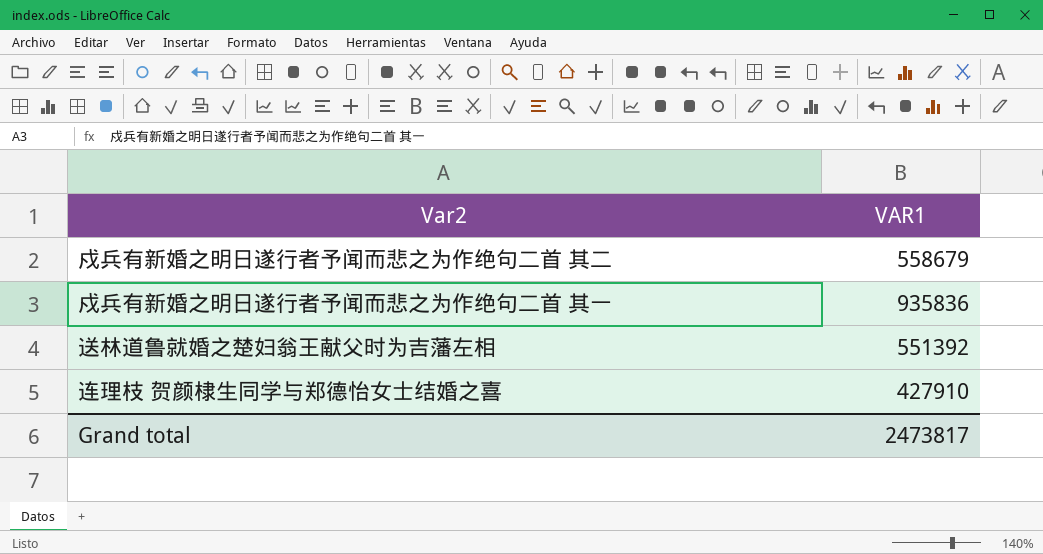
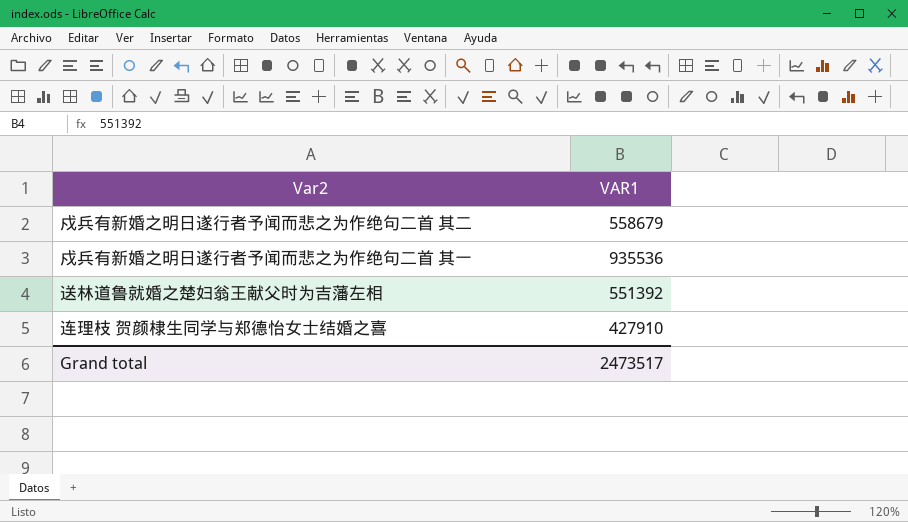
戍兵有新婚之明日遂行者予闻而悲之为作绝句二首 其一 | VAR1: 935836 -> 935536
Grand total | VAR1: 2473817 -> 2473517

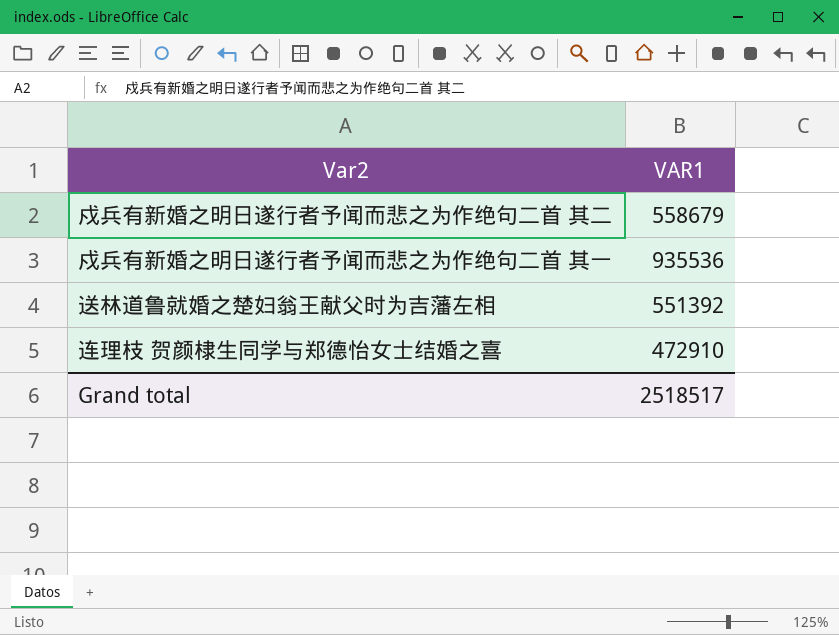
连理枝 贺颜棣生同学与郑德怡女士结婚之喜 | VAR1: 427910 -> 472910
Grand total | VAR1: 2473517 -> 2518517

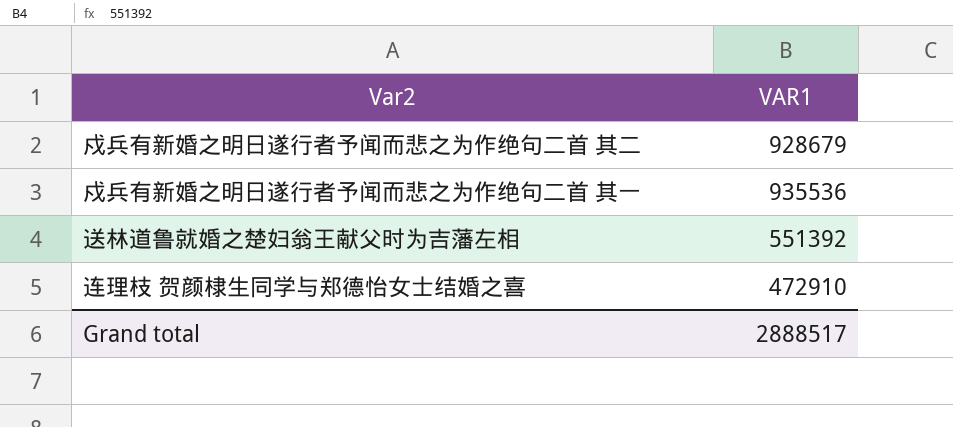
戍兵有新婚之明日遂行者予闻而悲之为作绝句二首 其二 | VAR1: 558679 -> 928679
Grand total | VAR1: 2518517 -> 2888517

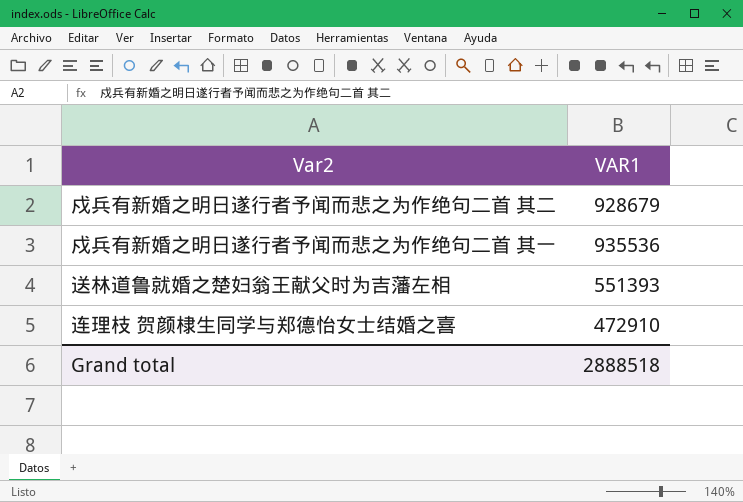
送林道鲁就婚之楚妇翁王献父时为吉藩左相 | VAR1: 551392 -> 551393
Grand total | VAR1: 2888517 -> 2888518

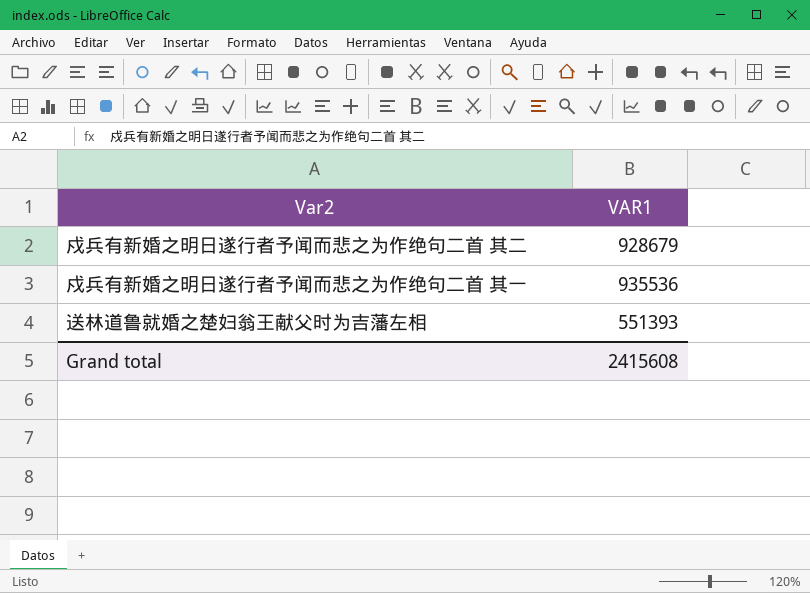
row 连理枝 贺颜棣生同学与郑德怡女士结婚之喜: 472910 -> none
Grand total | VAR1: 2888518 -> 2415608

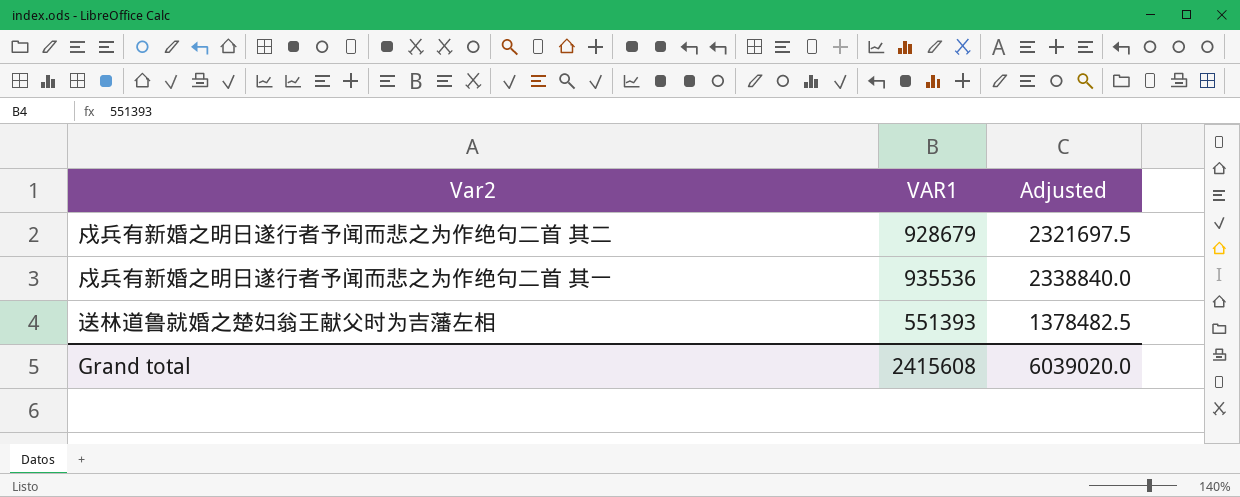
column Adjusted | formula: none -> [VAR1] * 2.5

